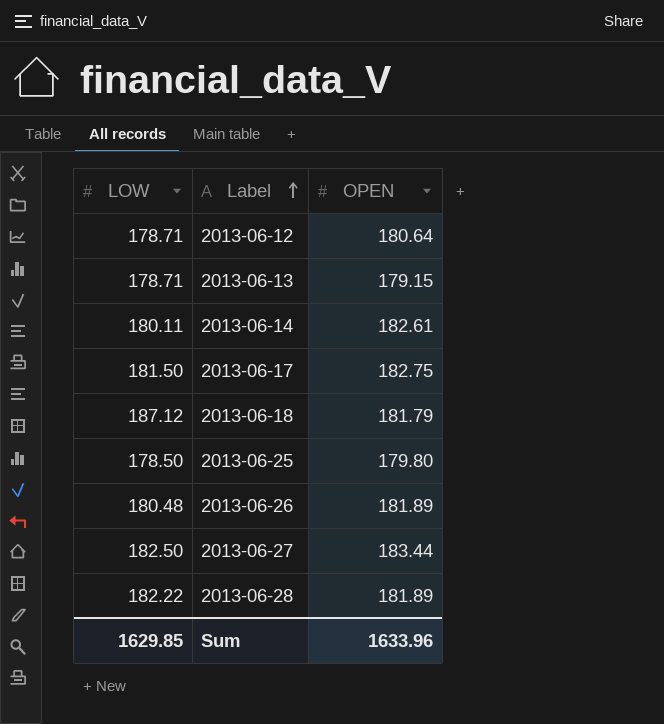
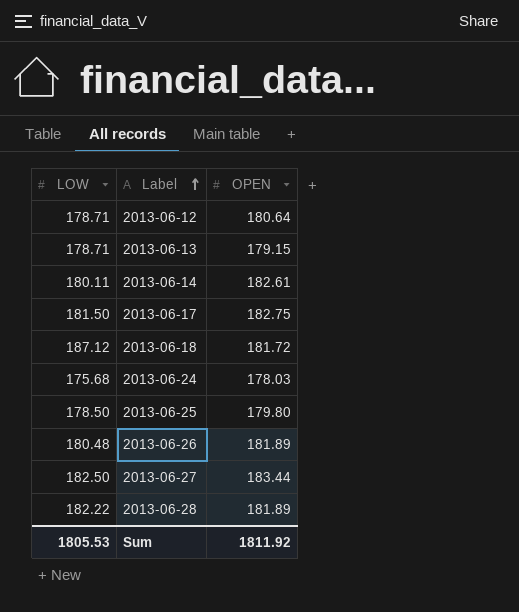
2013-06-18 | OPEN: 181.79 -> 181.72
row 2013-06-24: none -> 175.68 | 178.03
Sum | LOW: 1629.85 -> 1805.53
Sum | OPEN: 1633.96 -> 1811.92

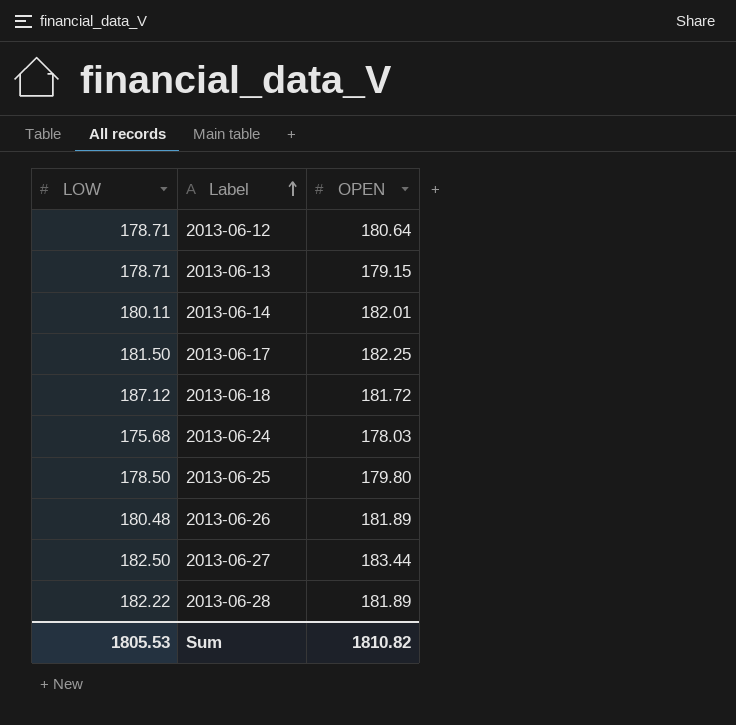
2013-06-14 | OPEN: 182.61 -> 182.01
2013-06-17 | OPEN: 182.75 -> 182.25
Sum | OPEN: 1811.92 -> 1810.82

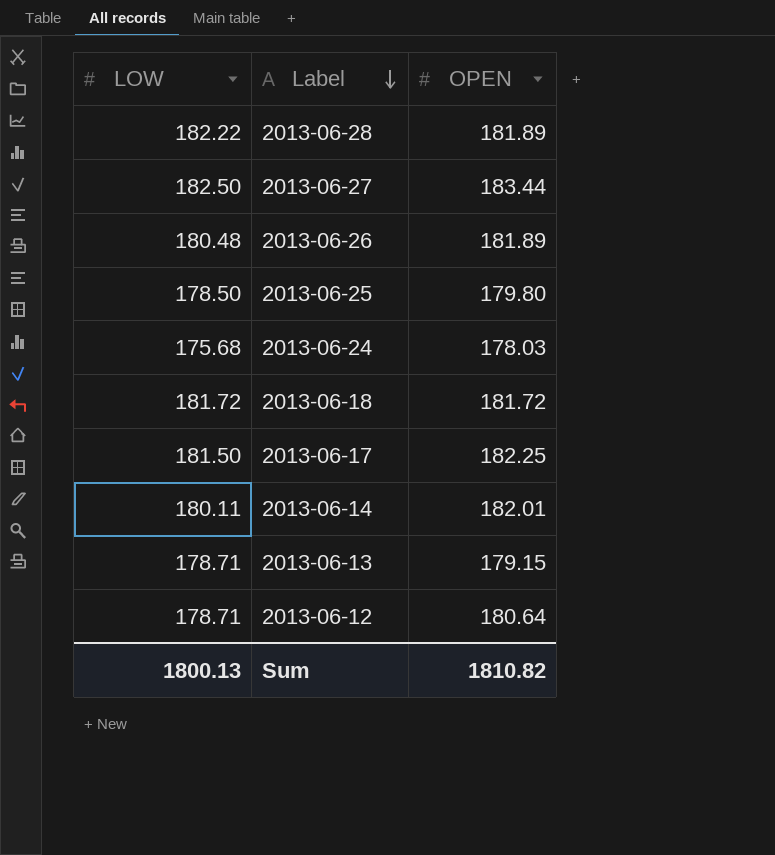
row order: Label ascending -> Label descending
2013-06-18 | LOW: 187.12 -> 181.72
Sum | LOW: 1805.53 -> 1800.13

